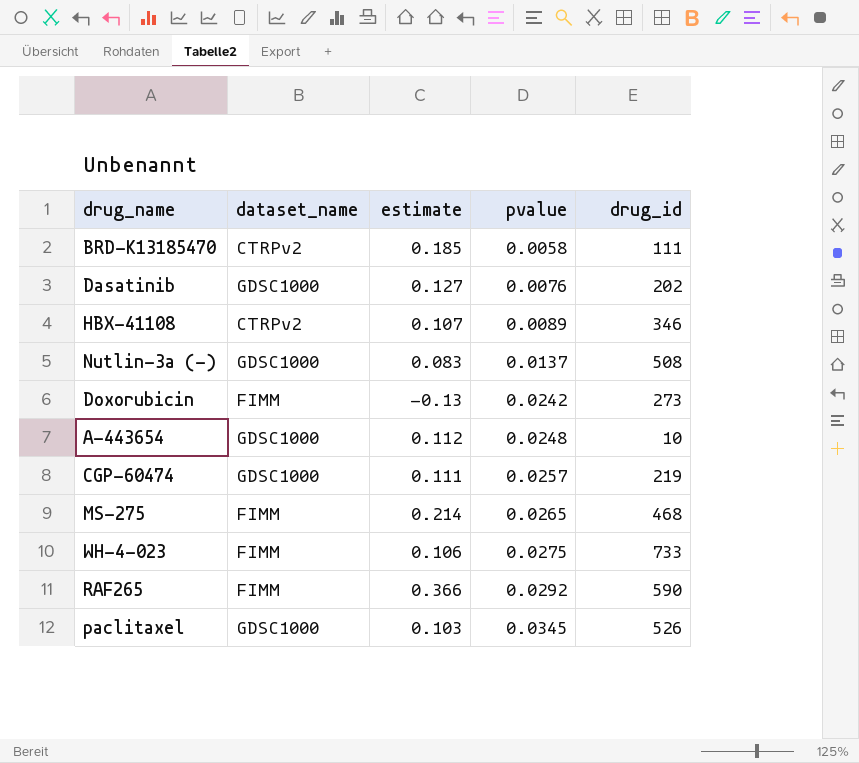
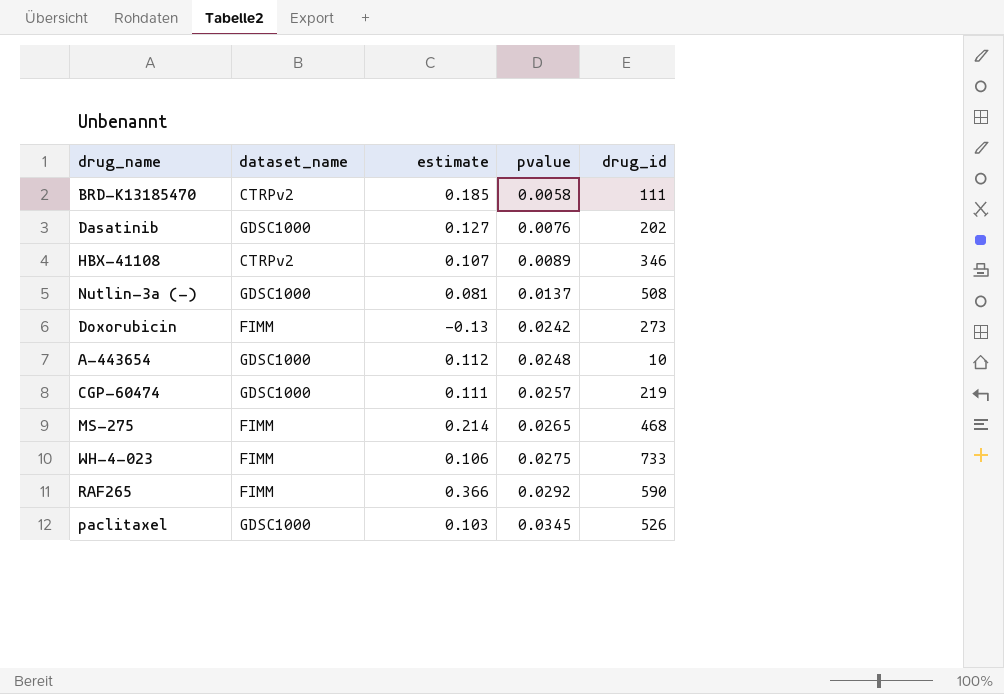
Nutlin-3a (-) | estimate: 0.083 -> 0.081

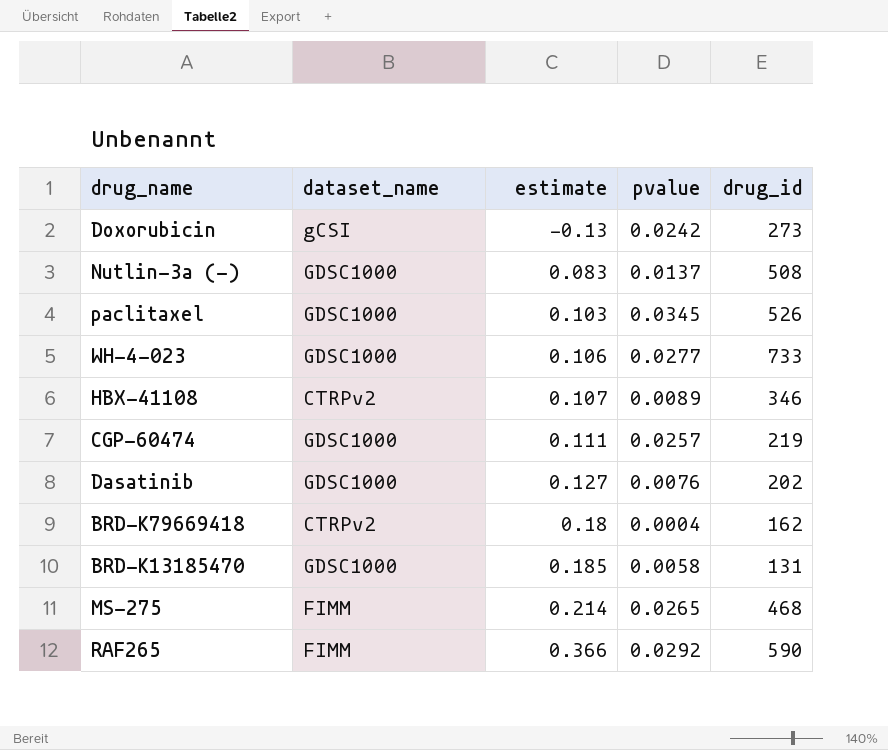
row order: pvalue ascending -> estimate ascending
row A-443654: GDSC1000 | 0.112 | 0.0248 | 10 -> none
Doxorubicin | dataset_name: FIMM -> gCSI
Nutlin-3a (-) | estimate: 0.081 -> 0.083
WH-4-023 | dataset_name: FIMM -> GDSC1000
WH-4-023 | pvalue: 0.0275 -> 0.0277
row BRD-K79669418: none -> CTRPv2 | 0.18 | 0.0004 | 162
BRD-K13185470 | dataset_name: CTRPv2 -> GDSC1000
BRD-K13185470 | drug_id: 111 -> 131

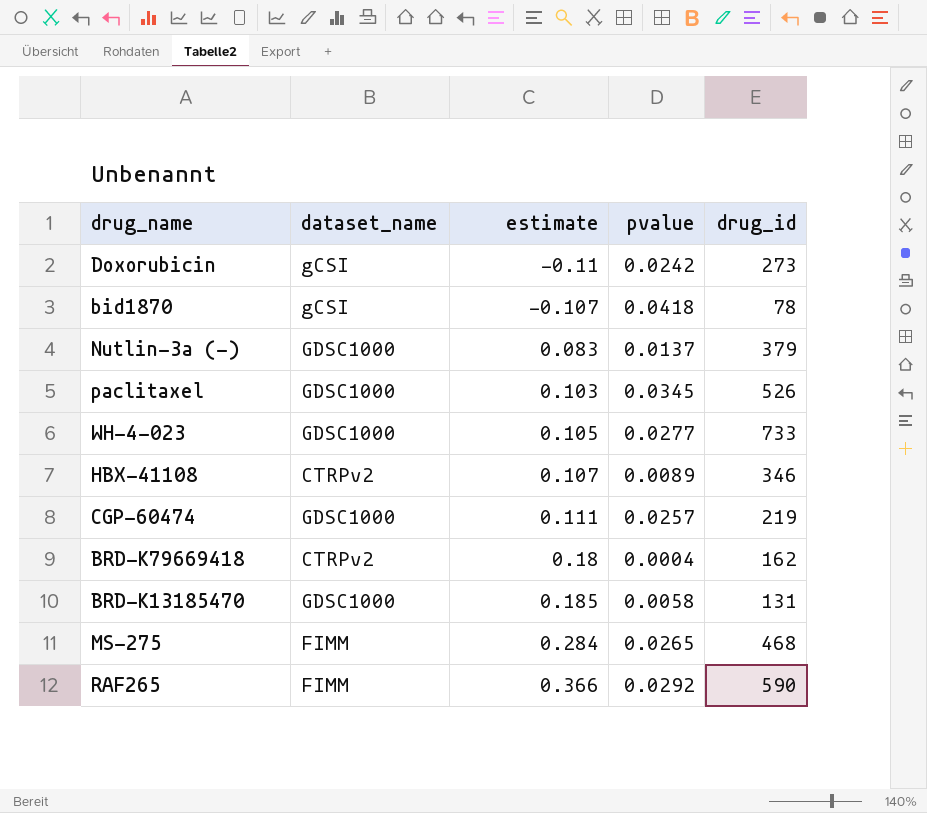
row Dasatinib: GDSC1000 | 0.127 | 0.0076 | 202 -> none
Doxorubicin | estimate: -0.13 -> -0.11
row bid1870: none -> gCSI | -0.107 | 0.0418 | 78
Nutlin-3a (-) | drug_id: 508 -> 379
WH-4-023 | estimate: 0.106 -> 0.105
MS-275 | estimate: 0.214 -> 0.284

